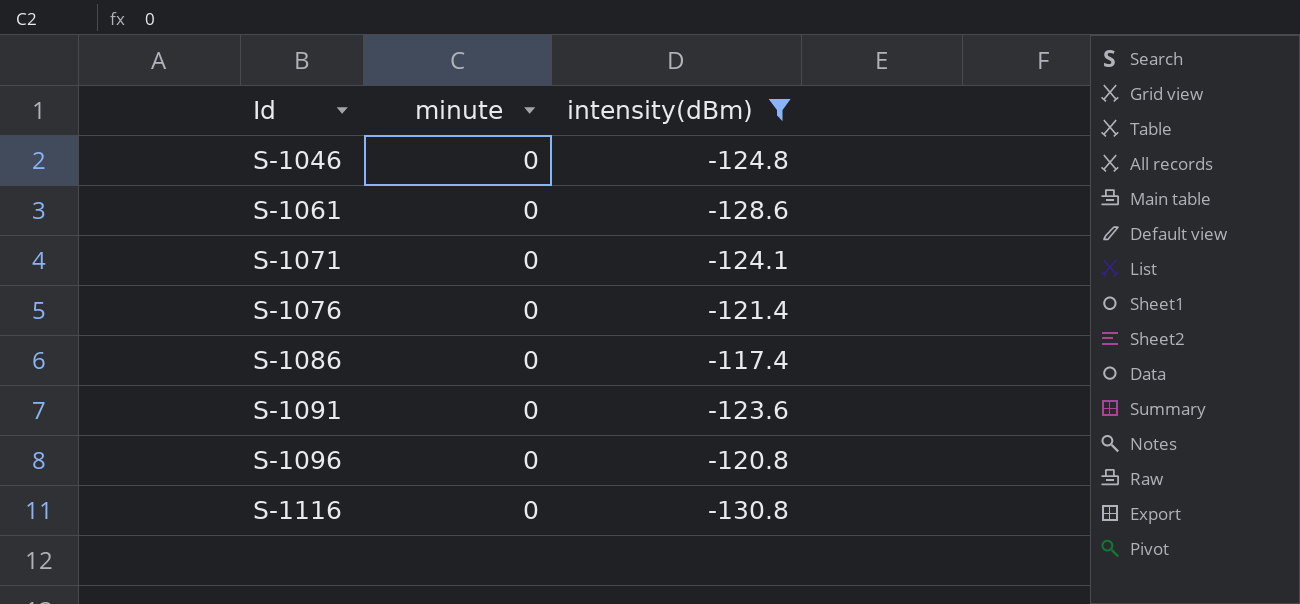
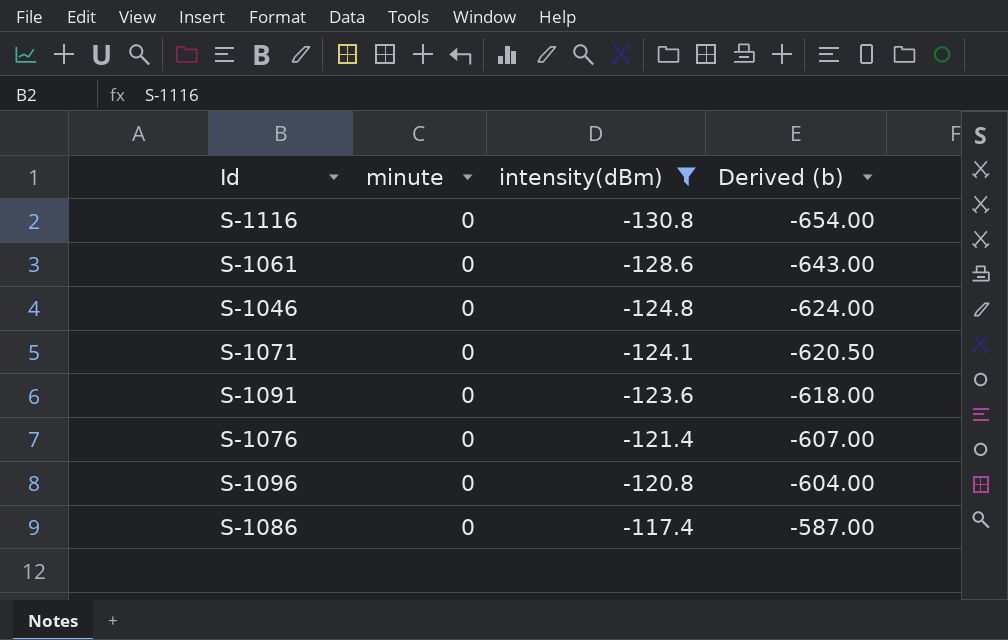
row order: Id ascending -> intensity(dBm) ascending
column Derived (b) | formula: none -> [intensity(dBm)] * 5

